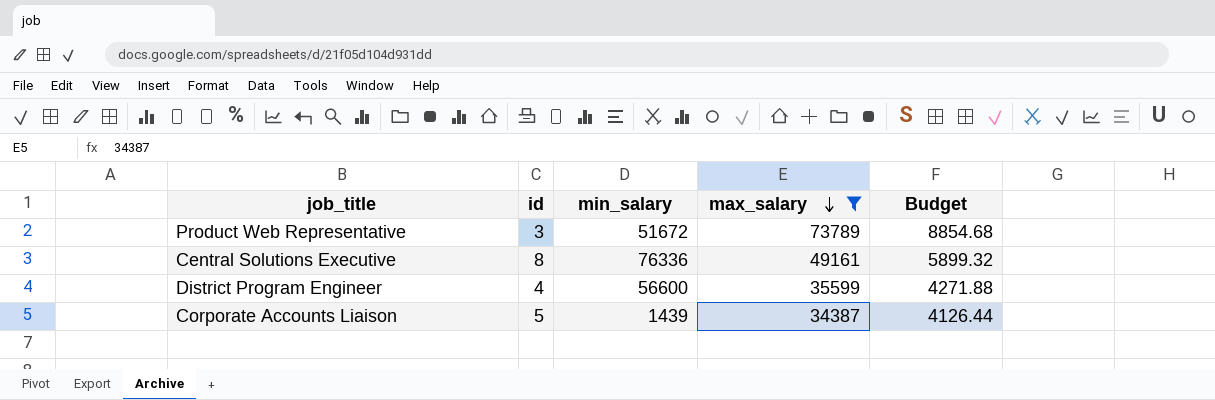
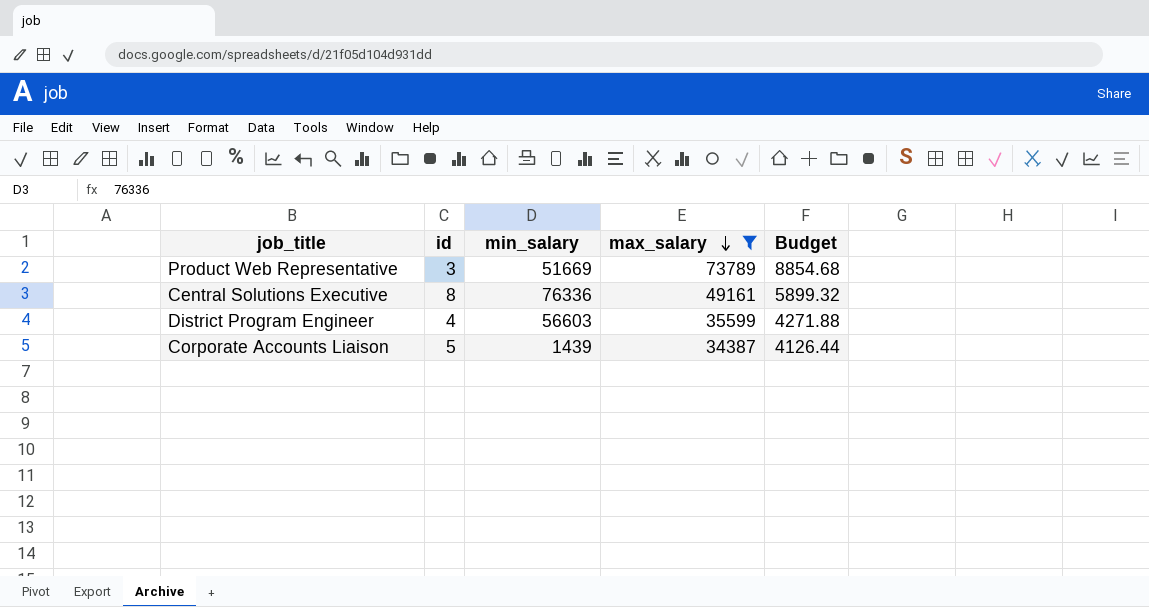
Product Web Representative | min_salary: 51672 -> 51669
District Program Engineer | min_salary: 56600 -> 56603

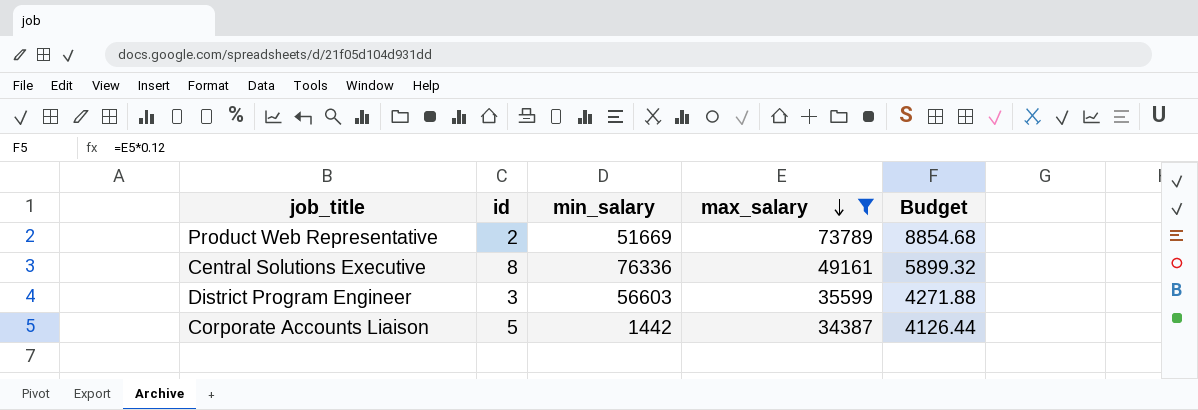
Product Web Representative | id: 3 -> 2
District Program Engineer | id: 4 -> 3
Corporate Accounts Liaison | min_salary: 1439 -> 1442

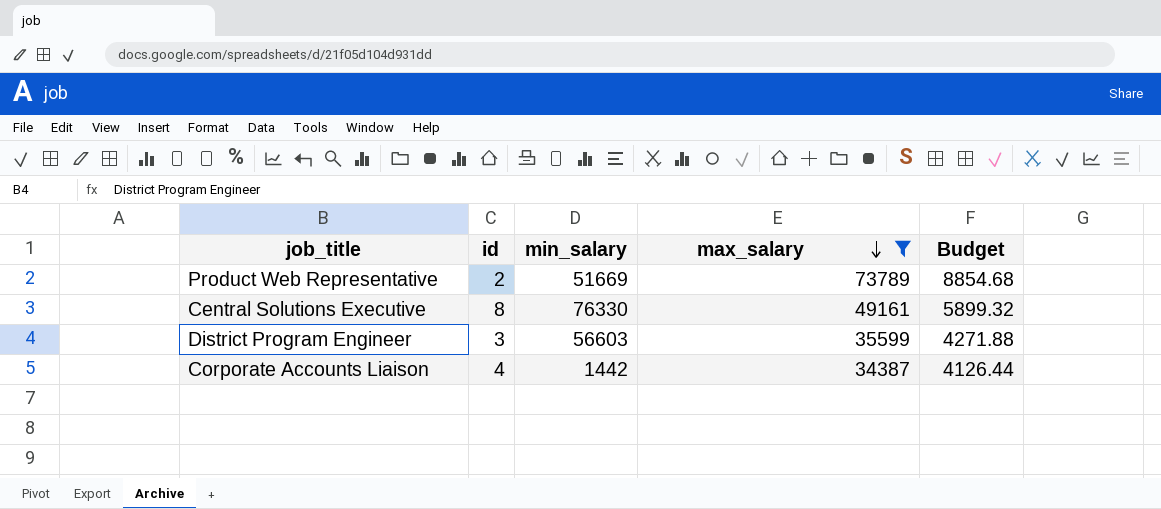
Central Solutions Executive | min_salary: 76336 -> 76330
Corporate Accounts Liaison | id: 5 -> 4

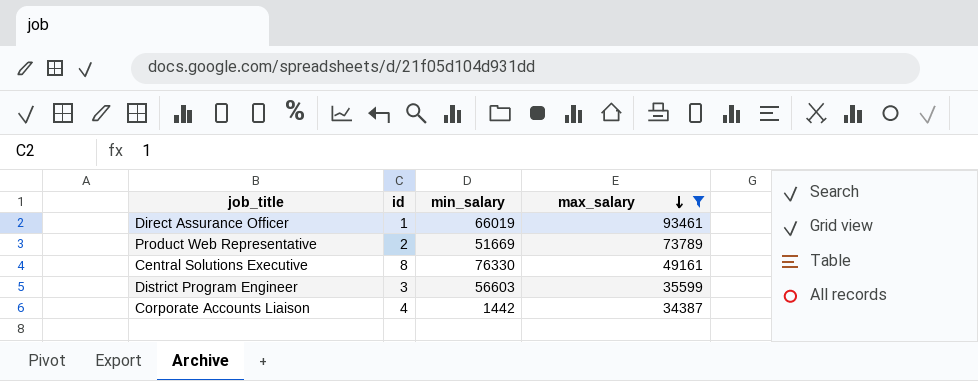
column Budget | formula: [max_salary] * 0.12 -> none
row Direct Assurance Officer: none -> 1 | 66019 | 93461

